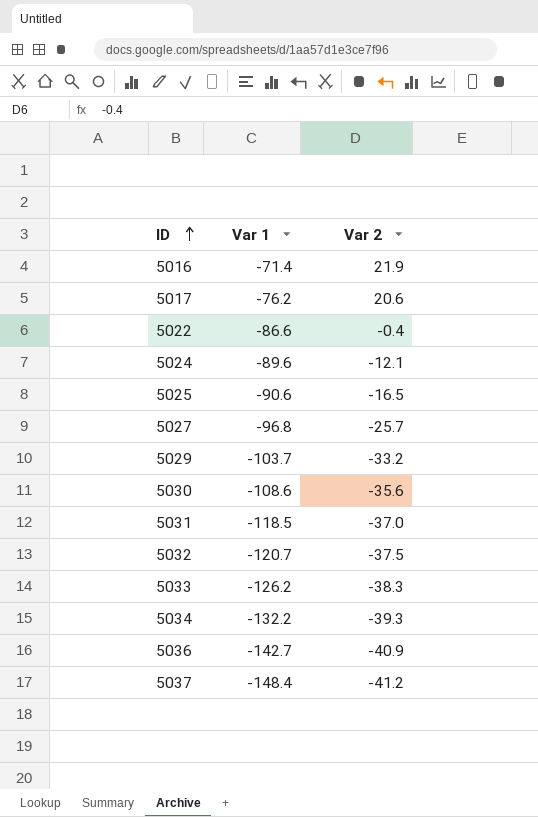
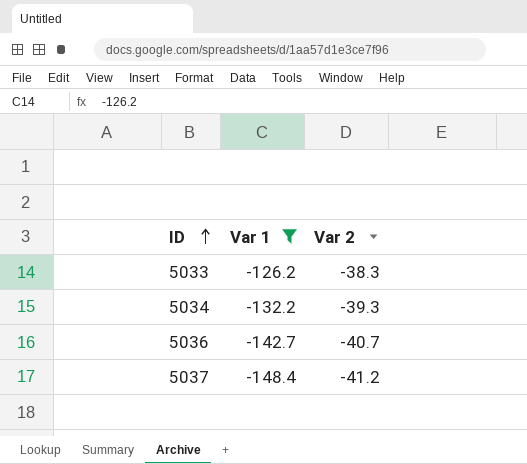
filter: none -> Var 1 <= -126.2
5036 | Var 2: -40.9 -> -40.7

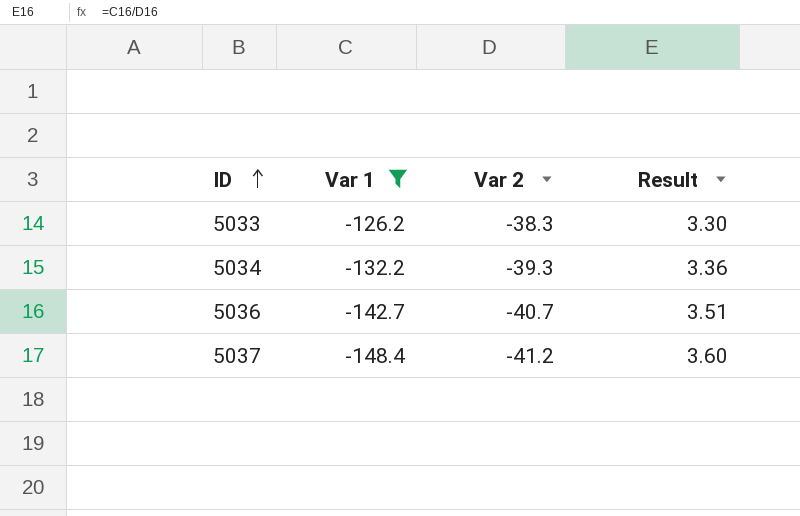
column Result | formula: none -> [Var 1] / [Var 2]

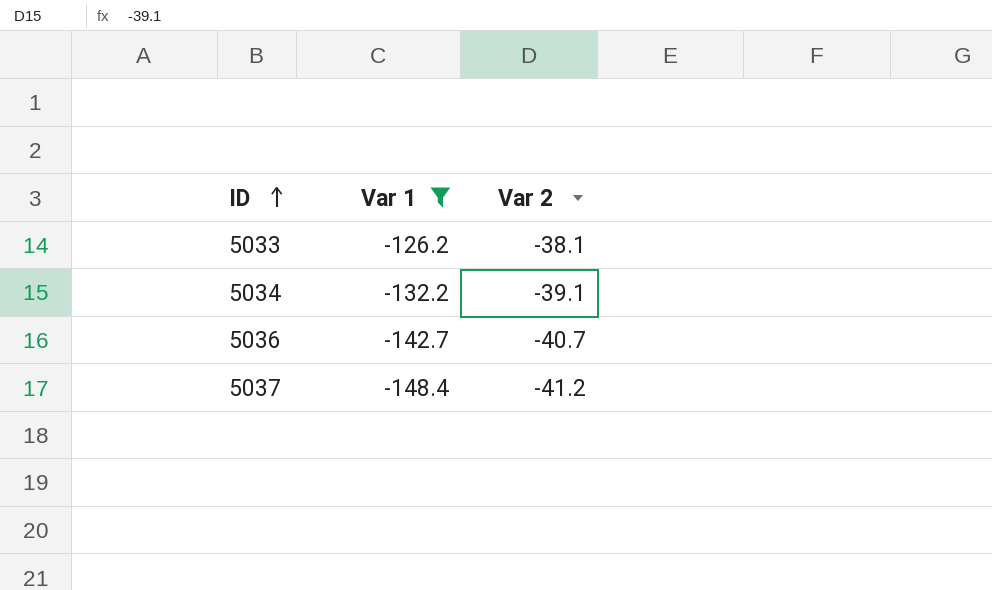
column Result | formula: [Var 1] / [Var 2] -> none
5033 | Var 2: -38.3 -> -38.1
5034 | Var 2: -39.3 -> -39.1

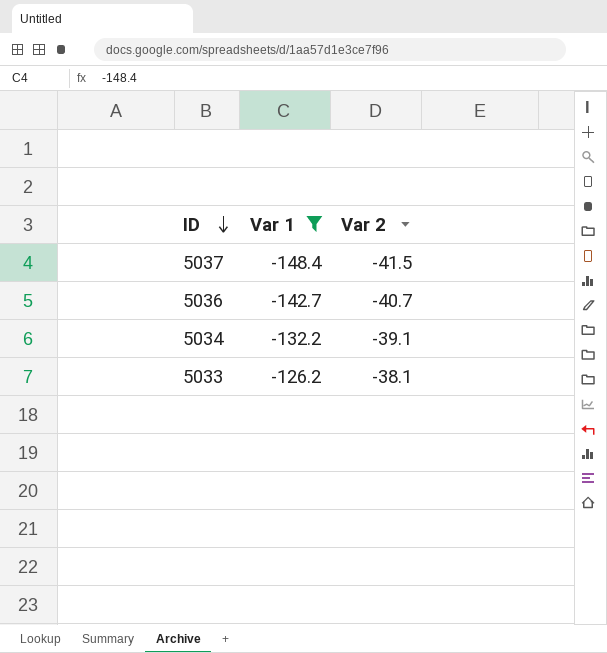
row order: ID ascending -> ID descending
5037 | Var 2: -41.2 -> -41.5

